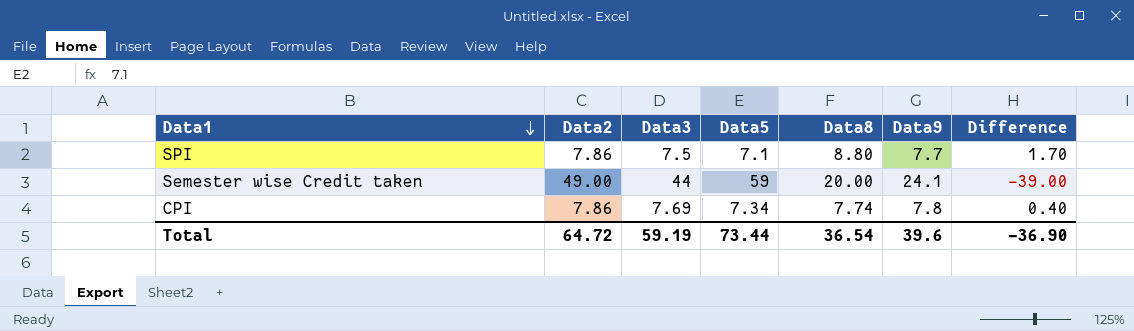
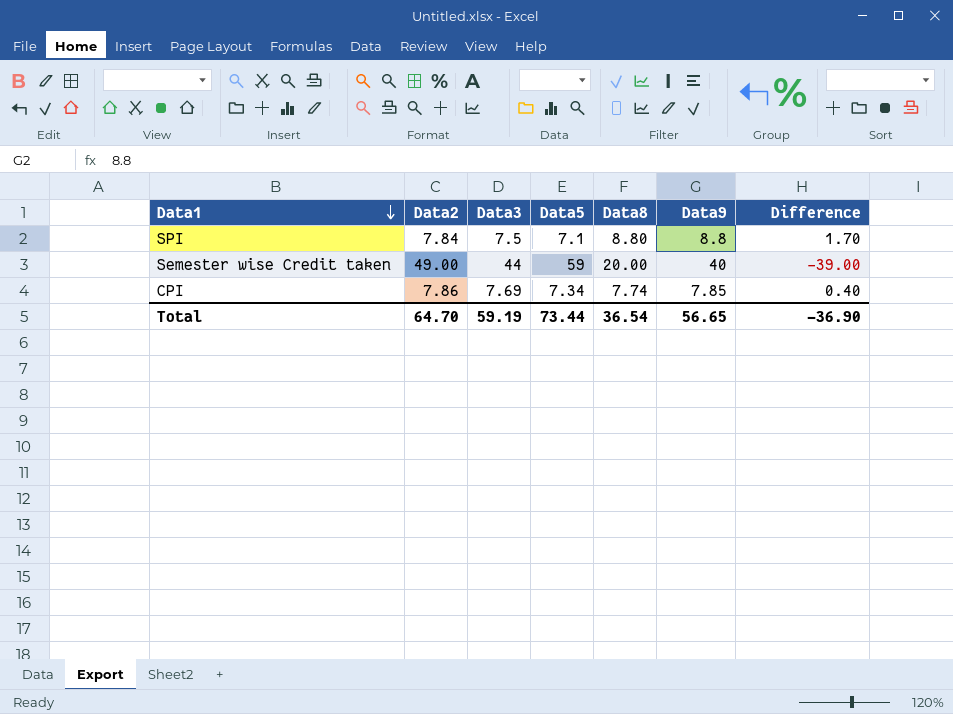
SPI | Data2: 7.86 -> 7.84
SPI | Data9: 7.7 -> 8.8
Semester wise Credit taken | Data9: 24.1 -> 40
CPI | Data9: 7.8 -> 7.85
Total | Data2: 64.72 -> 64.70
Total | Data9: 39.6 -> 56.65

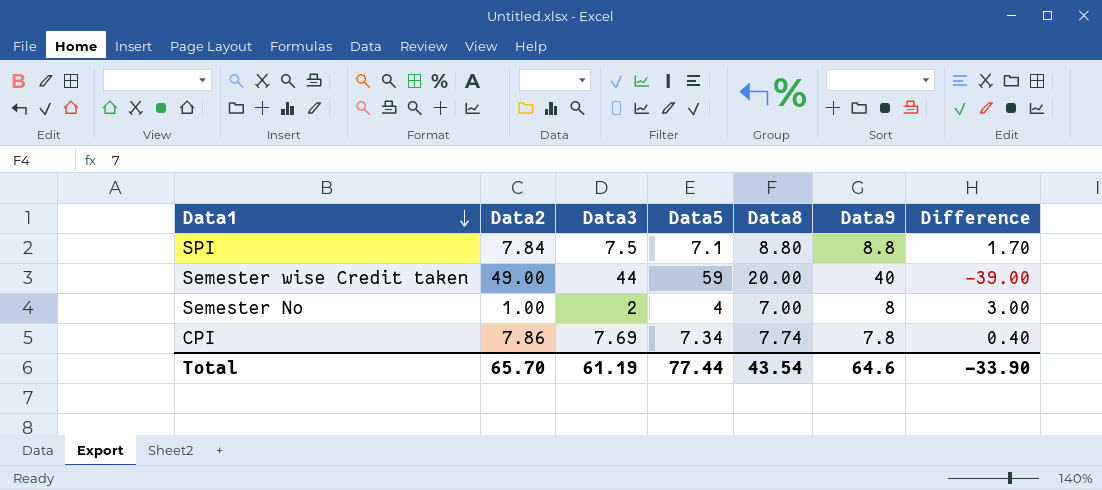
row Semester No: none -> 1.00 | 2 | 4 | 7.00 | 8 | 3.00
CPI | Data9: 7.85 -> 7.8
Total | Data2: 64.70 -> 65.70
Total | Data3: 59.19 -> 61.19
Total | Data5: 73.44 -> 77.44
Total | Data8: 36.54 -> 43.54
Total | Data9: 56.65 -> 64.6
Total | Difference: -36.90 -> -33.90

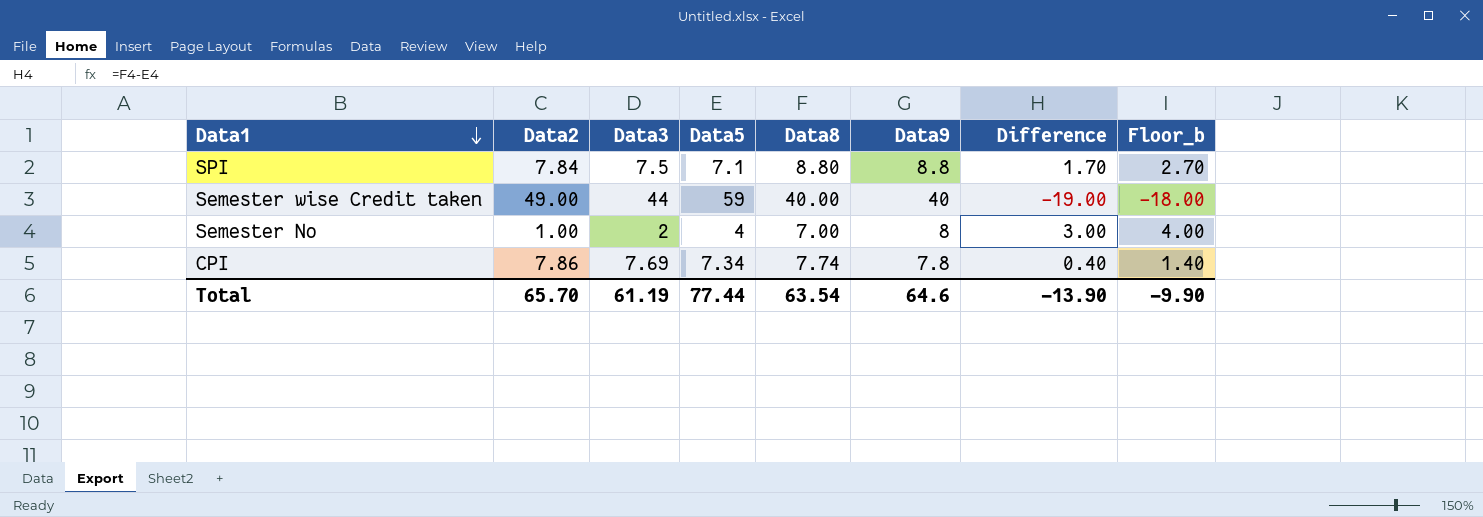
column Floor_b | formula: none -> [Difference] + 1
Semester wise Credit taken | Data8: 20.00 -> 40.00
Semester wise Credit taken | Difference: -39.00 -> -19.00
Total | Data8: 43.54 -> 63.54
Total | Difference: -33.90 -> -13.90

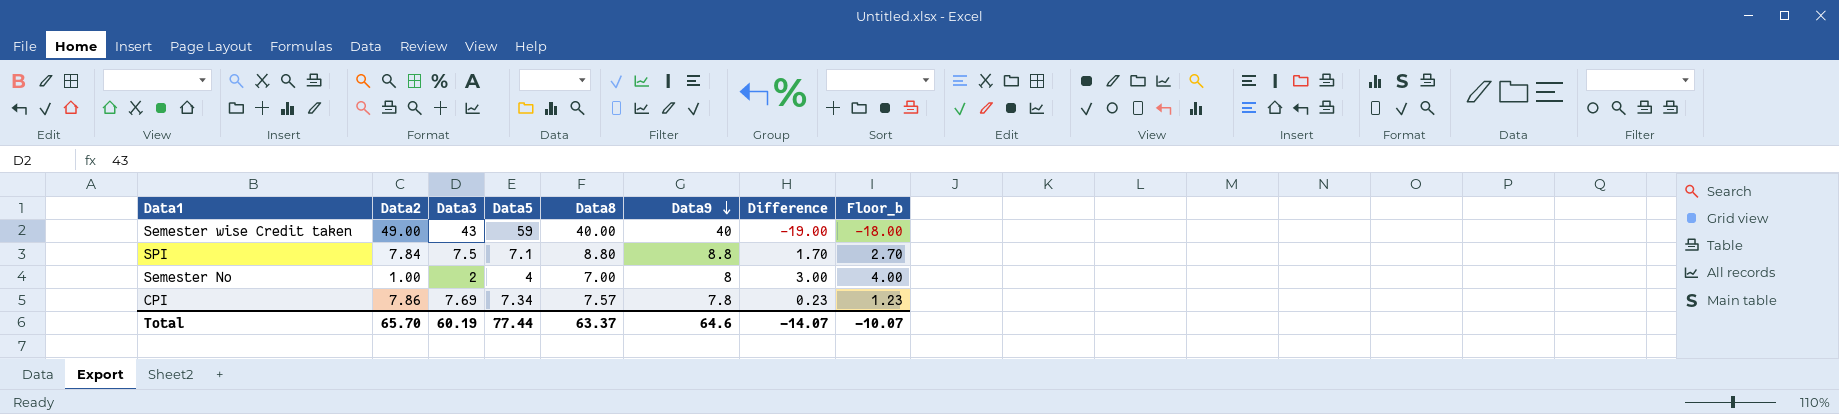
row order: Data1 descending -> Data9 descending
Semester wise Credit taken | Data3: 44 -> 43
CPI | Data8: 7.74 -> 7.57
CPI | Difference: 0.40 -> 0.23
CPI | Floor_b: 1.40 -> 1.23
Total | Data3: 61.19 -> 60.19
Total | Data8: 63.54 -> 63.37
Total | Difference: -13.90 -> -14.07
Total | Floor_b: -9.90 -> -10.07

